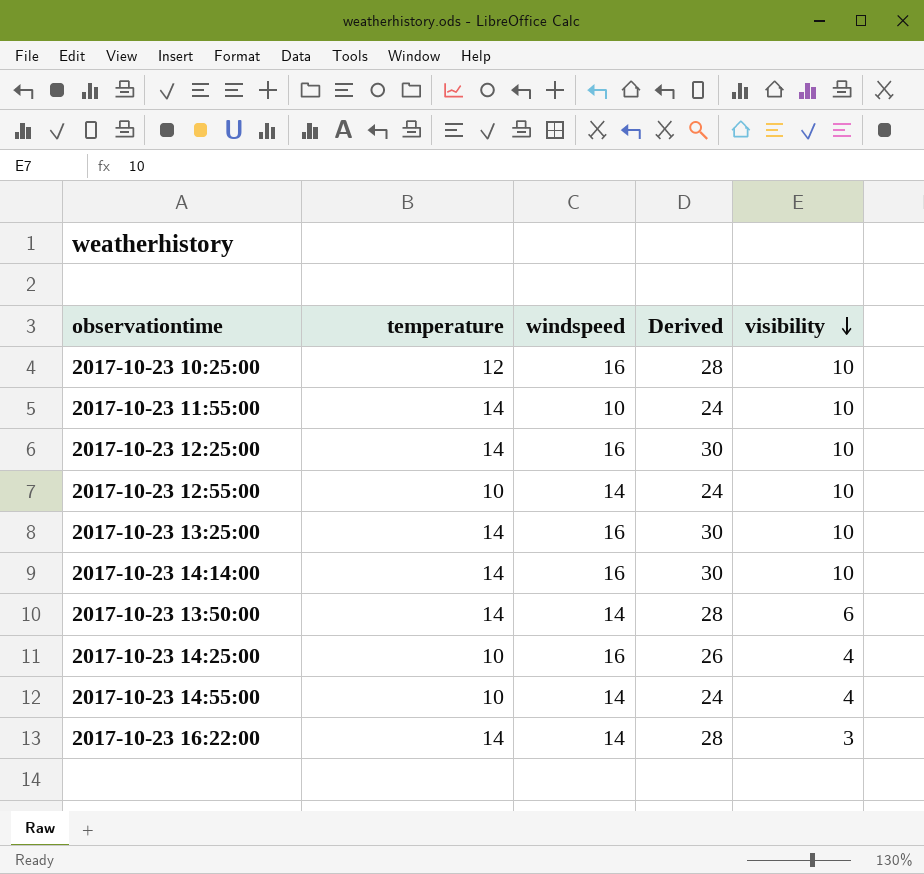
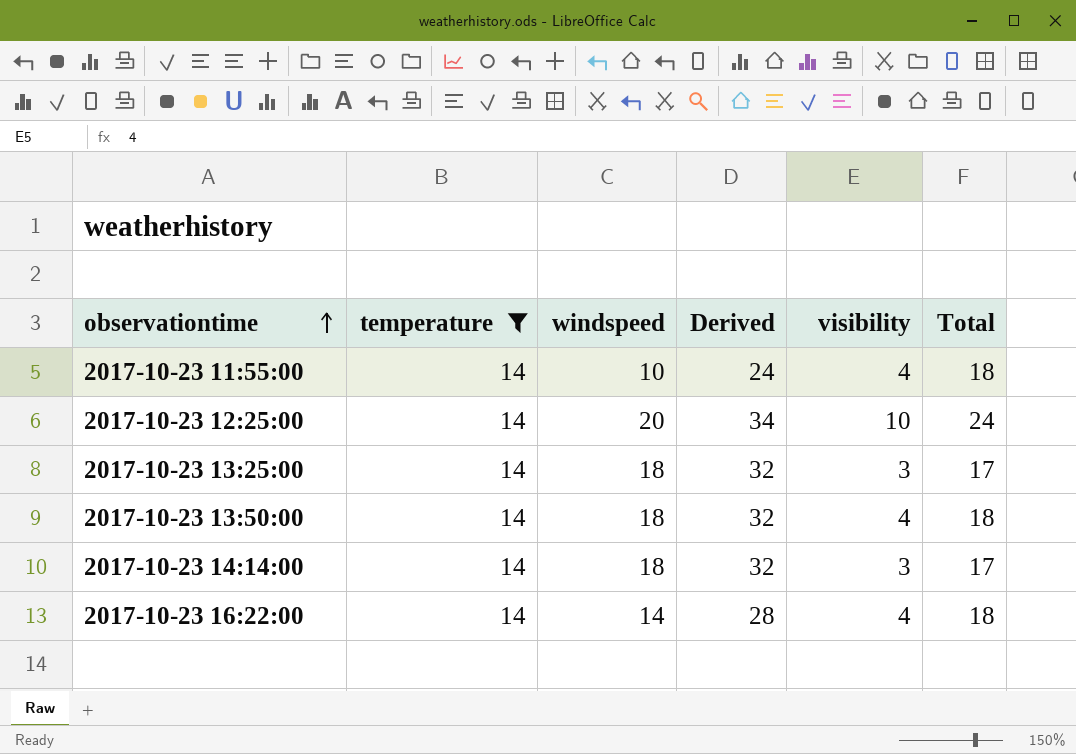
filter: none -> temperature = 14
row order: visibility descending -> observationtime ascending
column Total | formula: none -> [temperature] + [visibility]
2017-10-23 11:55:00 | visibility: 10 -> 4
2017-10-23 12:25:00 | windspeed: 16 -> 20
2017-10-23 12:25:00 | Derived: 30 -> 34
2017-10-23 13:25:00 | windspeed: 16 -> 18
2017-10-23 13:25:00 | Derived: 30 -> 32
2017-10-23 13:25:00 | visibility: 10 -> 3
2017-10-23 13:50:00 | windspeed: 14 -> 18
2017-10-23 13:50:00 | Derived: 28 -> 32
2017-10-23 13:50:00 | visibility: 6 -> 4
2017-10-23 14:14:00 | windspeed: 16 -> 18
2017-10-23 14:14:00 | Derived: 30 -> 32
2017-10-23 14:14:00 | visibility: 10 -> 3
2017-10-23 16:22:00 | visibility: 3 -> 4

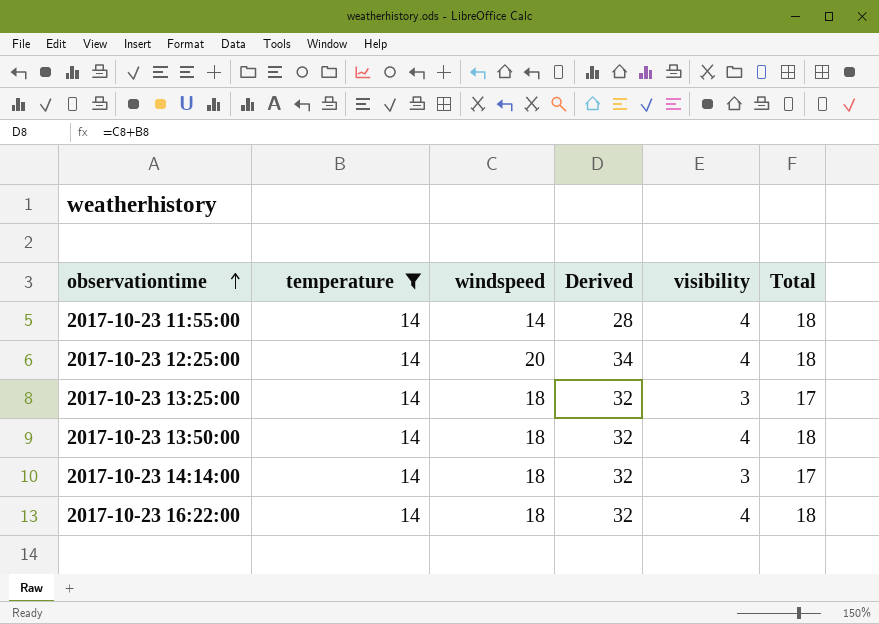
2017-10-23 11:55:00 | windspeed: 10 -> 14
2017-10-23 11:55:00 | Derived: 24 -> 28
2017-10-23 12:25:00 | visibility: 10 -> 4
2017-10-23 12:25:00 | Total: 24 -> 18
2017-10-23 16:22:00 | windspeed: 14 -> 18
2017-10-23 16:22:00 | Derived: 28 -> 32

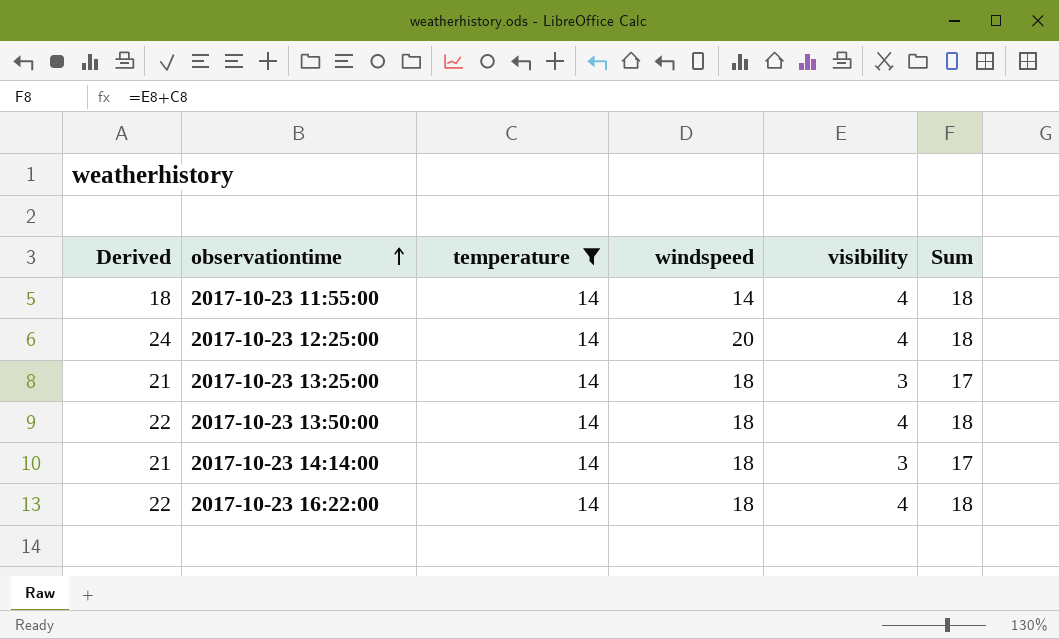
column Derived | formula: [temperature] + [windspeed] -> [windspeed] + [visibility]
column Derived | position: 4 -> 1
column name: Total -> Sum

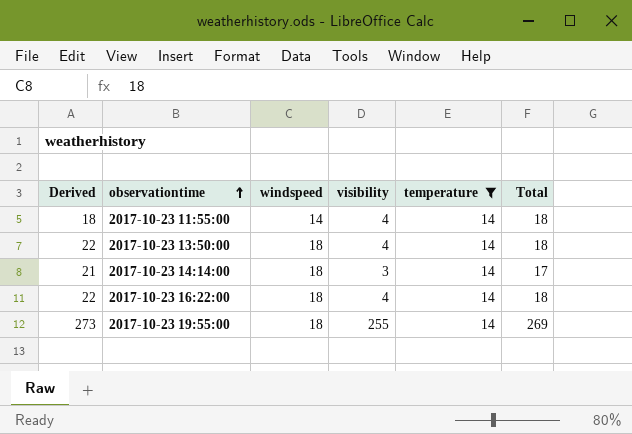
column temperature | position: 3 -> 5
column name: Sum -> Total
row 2017-10-23 12:25:00: 24 | 14 | 20 | 4 | 18 -> none
row 2017-10-23 13:25:00: 21 | 14 | 18 | 3 | 17 -> none
row 2017-10-23 19:55:00: none -> 273 | 18 | 255 | 14 | 269

